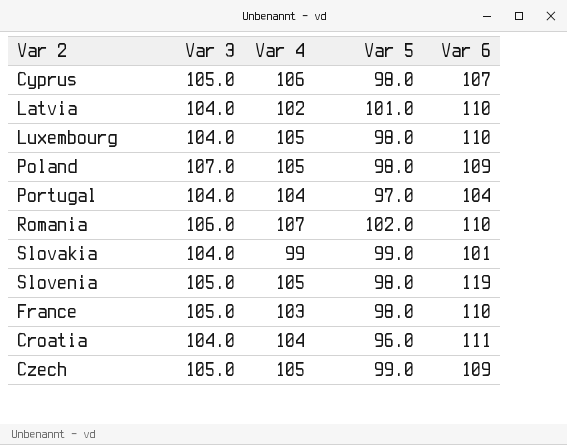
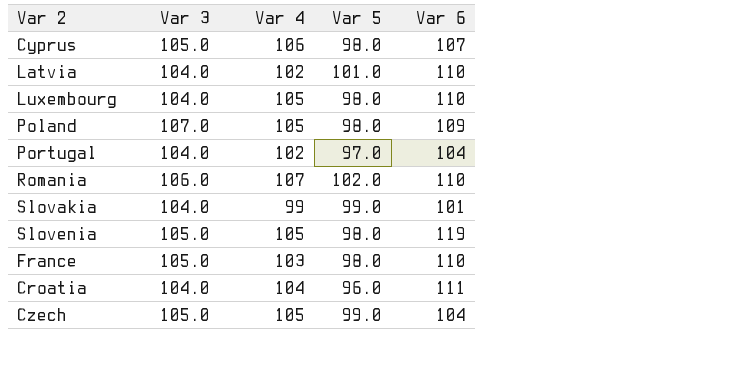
Portugal | Var 4: 104 -> 102
Czech | Var 6: 109 -> 104

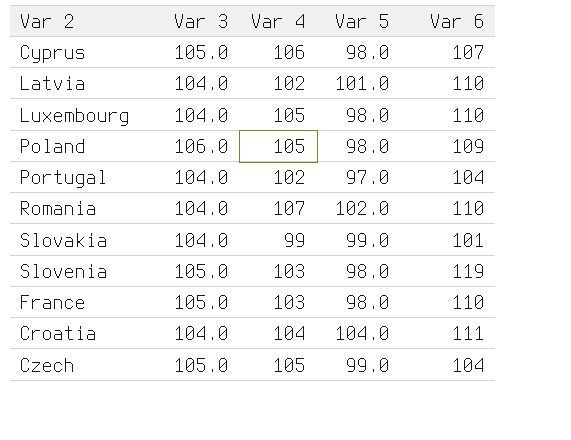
Poland | Var 3: 107.0 -> 106.0
Romania | Var 3: 106.0 -> 104.0
Slovenia | Var 4: 105 -> 103
Croatia | Var 5: 96.0 -> 104.0

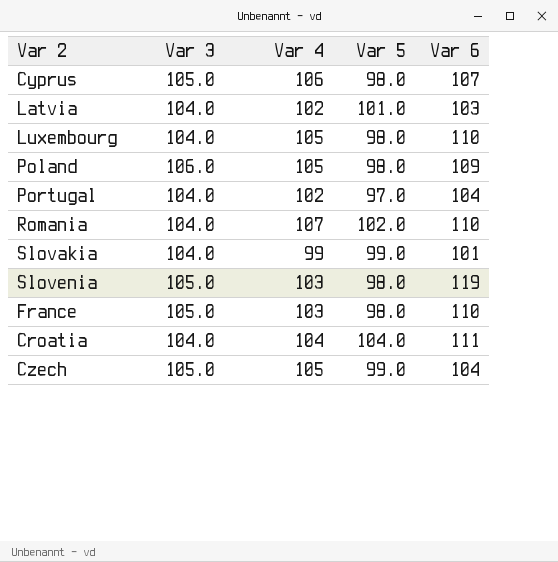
Latvia | Var 6: 110 -> 103

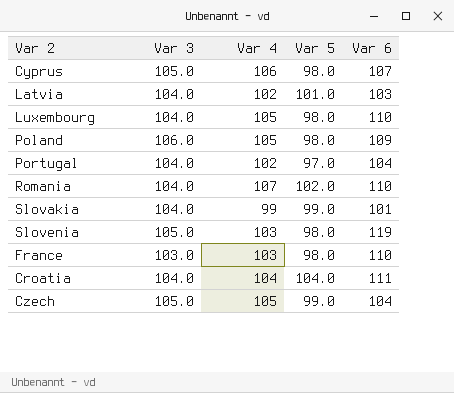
France | Var 3: 105.0 -> 103.0

